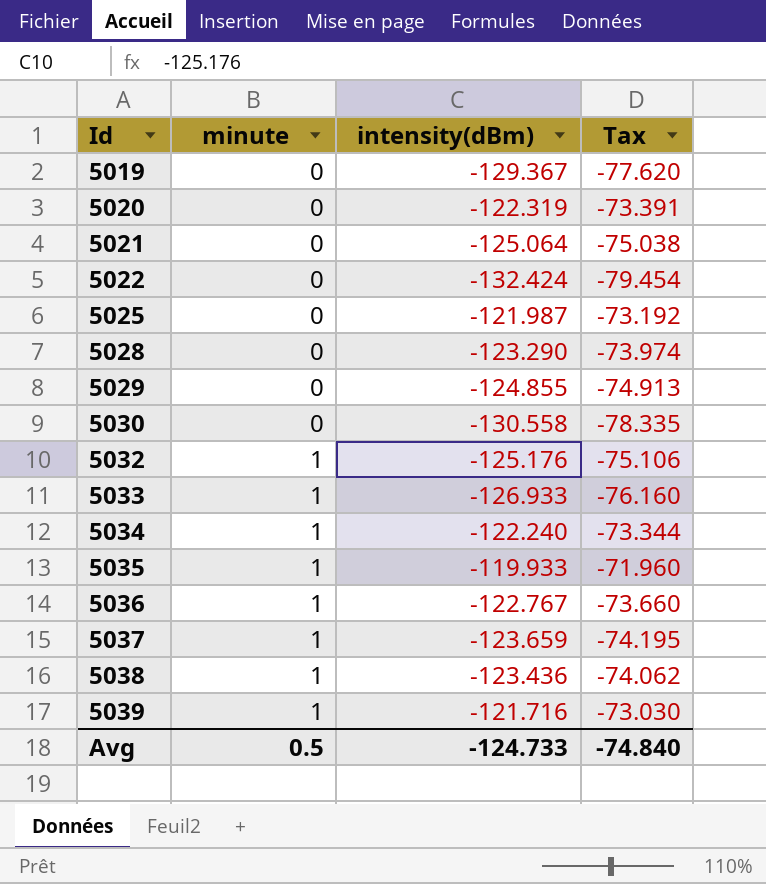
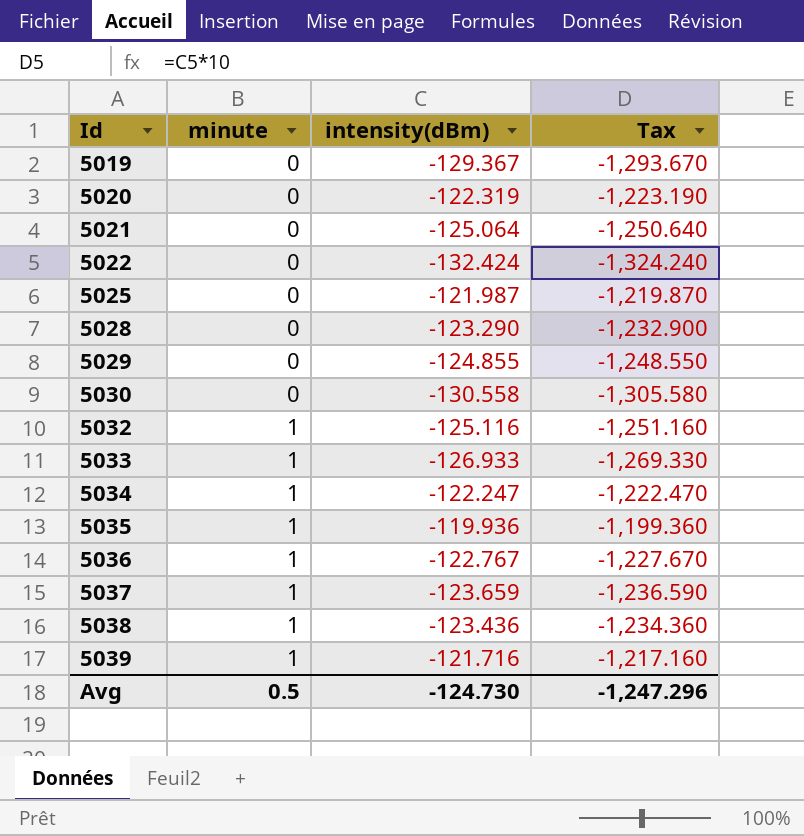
column Tax | formula: [intensity(dBm)] * 0.6 -> [intensity(dBm)] * 10
5032 | intensity(dBm): -125.176 -> -125.116
5034 | intensity(dBm): -122.240 -> -122.247
5035 | intensity(dBm): -119.933 -> -119.936
Avg | intensity(dBm): -124.733 -> -124.730
Avg | Tax: -74.840 -> -1,247.296

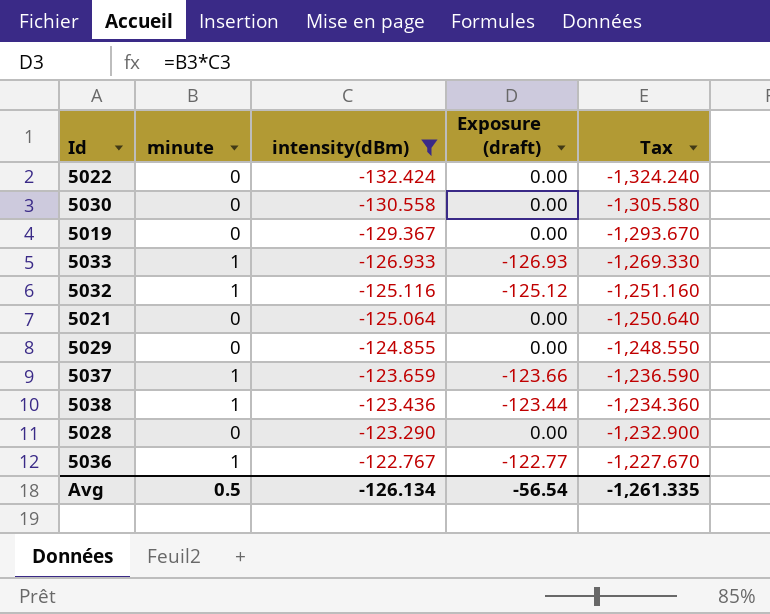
filter: none -> intensity(dBm) <= -122.767
row order: Id ascending -> intensity(dBm) ascending
column Exposure (draft) | formula: none -> [minute] * [intensity(dBm)]
Avg | intensity(dBm): -124.730 -> -126.134
Avg | Tax: -1,247.296 -> -1,261.335

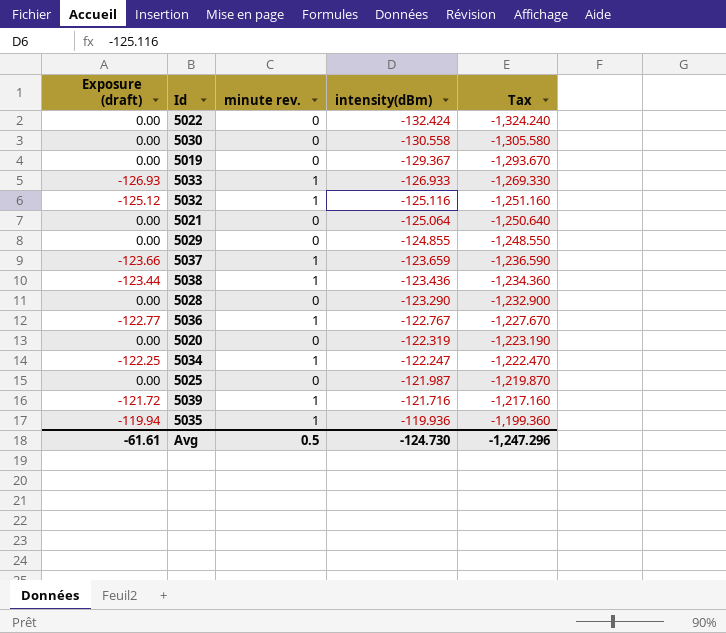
filter: intensity(dBm) <= -122.767 -> none
column Exposure (draft) | position: 4 -> 1
column name: minute -> minute rev.
Avg | Exposure (draft): -56.54 -> -61.61
Avg | intensity(dBm): -126.134 -> -124.730
Avg | Tax: -1,261.335 -> -1,247.296

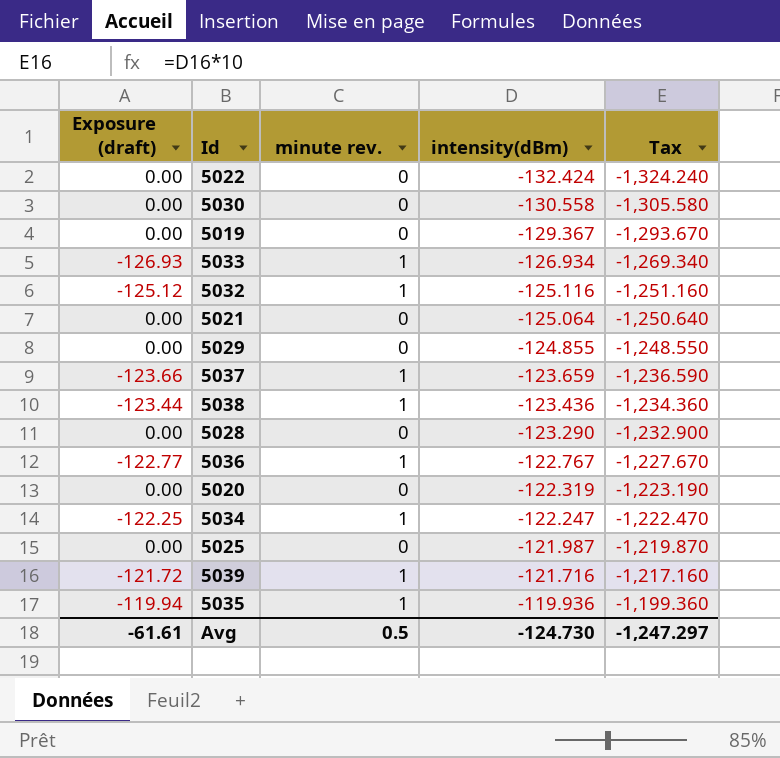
5033 | intensity(dBm): -126.933 -> -126.934
5033 | Tax: -1,269.330 -> -1,269.340
Avg | Tax: -1,247.296 -> -1,247.297

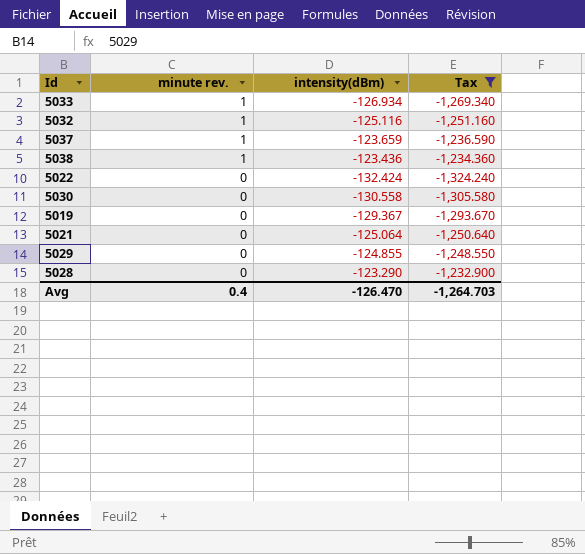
filter: none -> Tax <= -1,232.900
row order: intensity(dBm) ascending -> minute rev. descending
column Exposure (draft) | formula: [minute rev.] * [intensity(dBm)] -> none
Avg | minute rev.: 0.5 -> 0.4
Avg | intensity(dBm): -124.730 -> -126.470
Avg | Tax: -1,247.297 -> -1,264.703

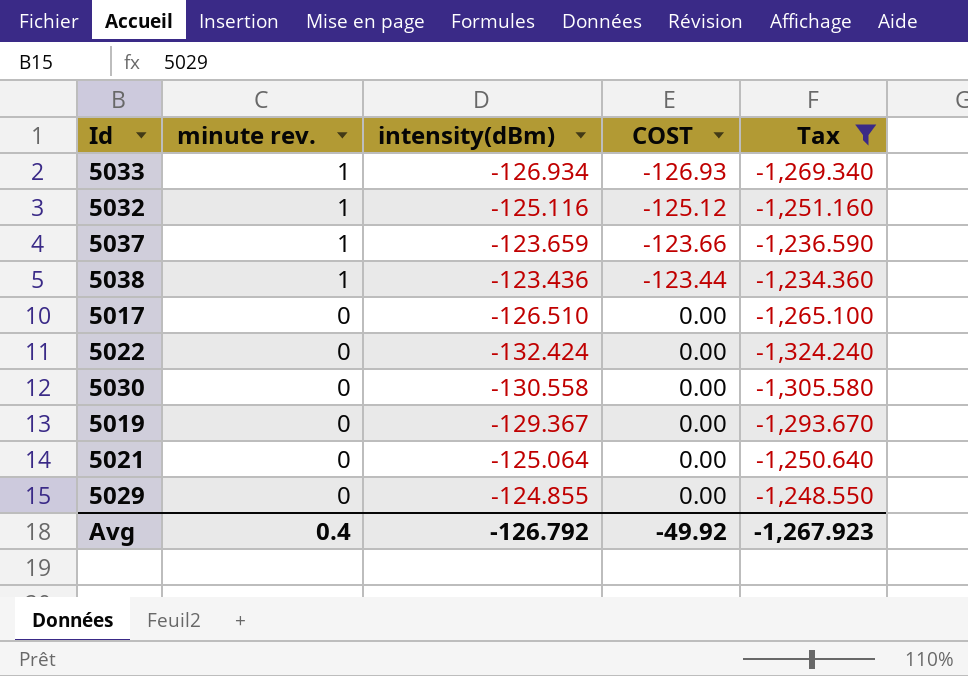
column COST | formula: none -> [minute rev.] * [intensity(dBm)]
row 5028: 0 | -123.290 | -1,232.900 -> none
row 5017: none -> 0 | -126.510 | 0.00 | -1,265.100
Avg | intensity(dBm): -126.470 -> -126.792
Avg | Tax: -1,264.703 -> -1,267.923

